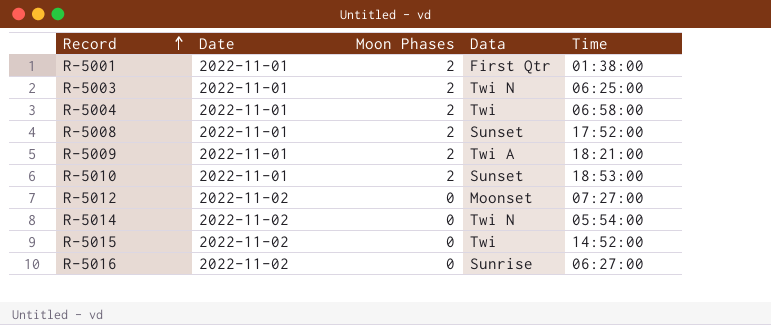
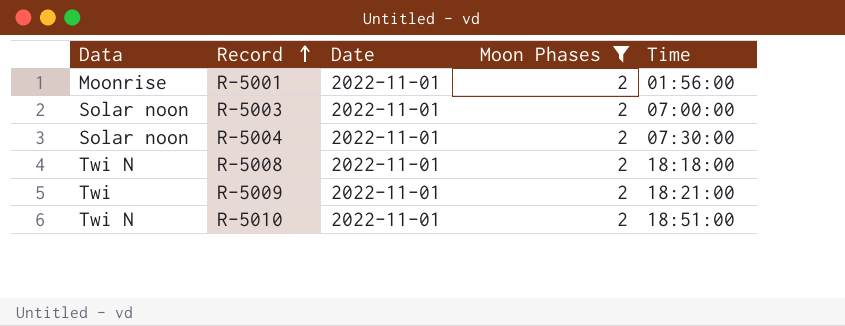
filter: none -> Moon Phases = 2
column Data | position: 4 -> 1
R-5001 | Data: First Qtr -> Moonrise
R-5001 | Time: 01:38:00 -> 01:56:00
R-5003 | Data: Twi N -> Solar noon
R-5003 | Time: 06:25:00 -> 07:00:00
R-5004 | Data: Twi -> Solar noon
R-5004 | Time: 06:58:00 -> 07:30:00
R-5008 | Data: Sunset -> Twi N
R-5008 | Time: 17:52:00 -> 18:18:00
R-5009 | Data: Twi A -> Twi
R-5010 | Data: Sunset -> Twi N
R-5010 | Time: 18:53:00 -> 18:51:00

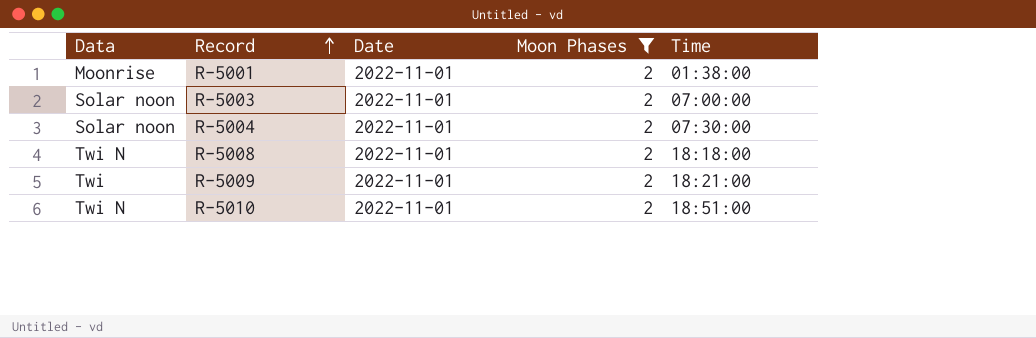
R-5001 | Time: 01:56:00 -> 01:38:00

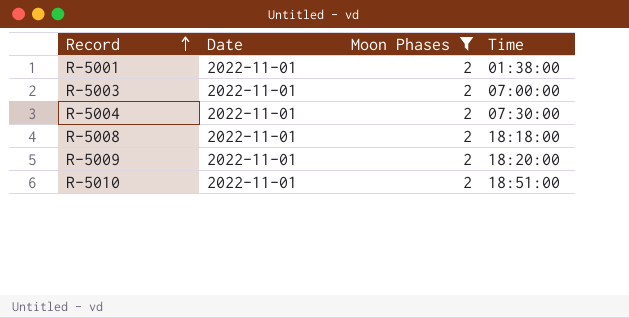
column Data | position: 1 -> none
R-5009 | Time: 18:21:00 -> 18:20:00

